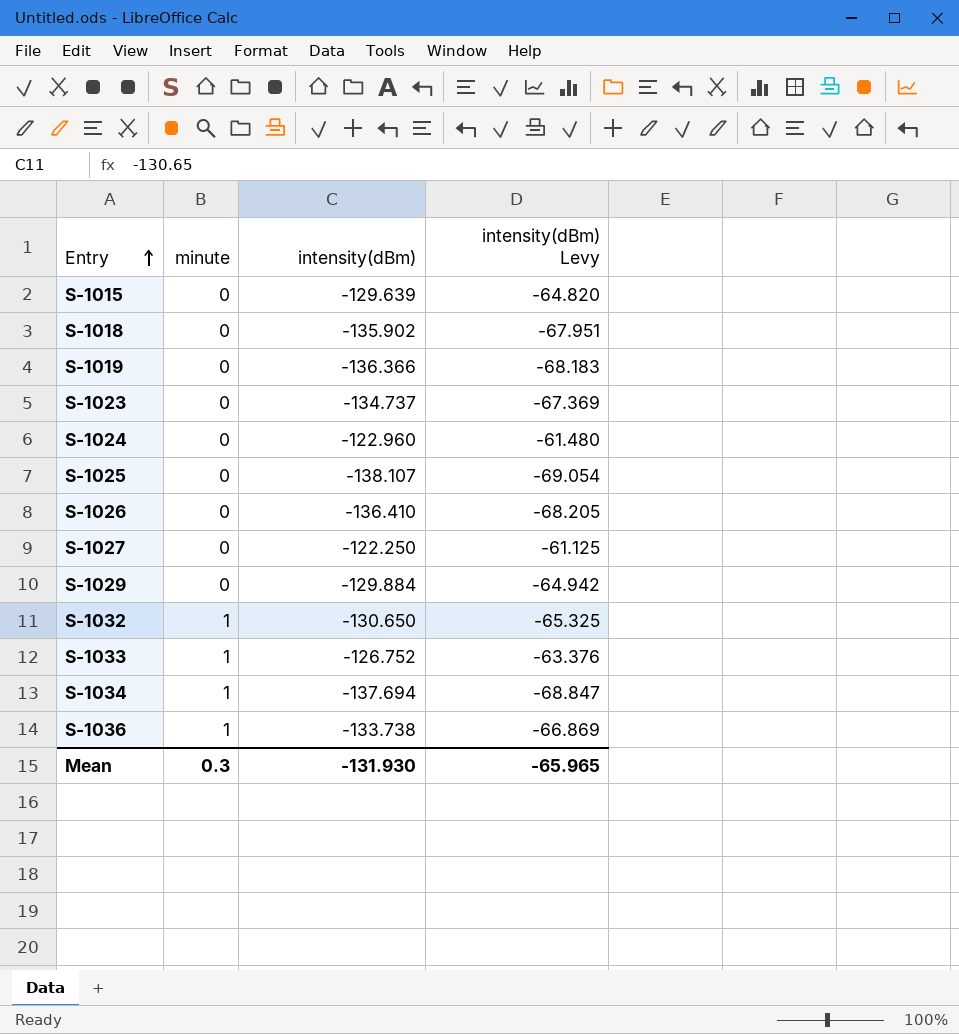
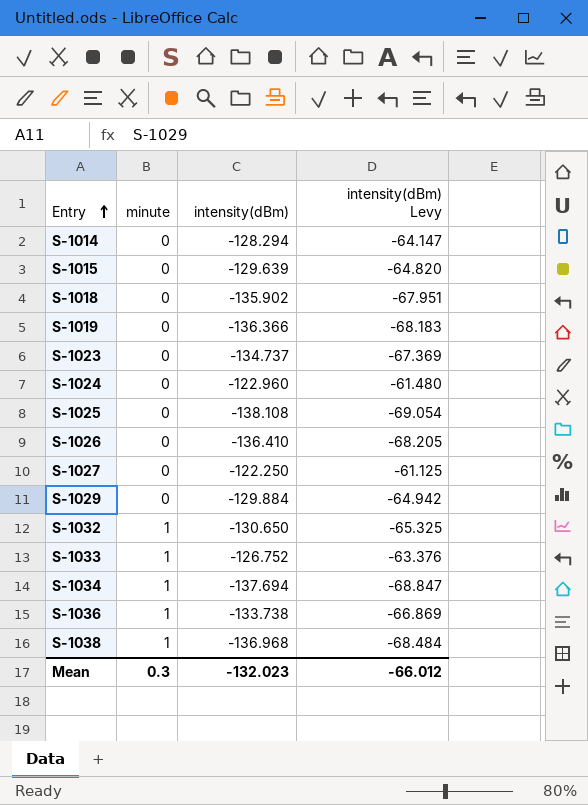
row S-1014: none -> 0 | -128.294 | -64.147
S-1025 | intensity(dBm): -138.107 -> -138.108
row S-1038: none -> 1 | -136.968 | -68.484
Mean | intensity(dBm): -131.930 -> -132.023
Mean | intensity(dBm) Levy: -65.965 -> -66.012

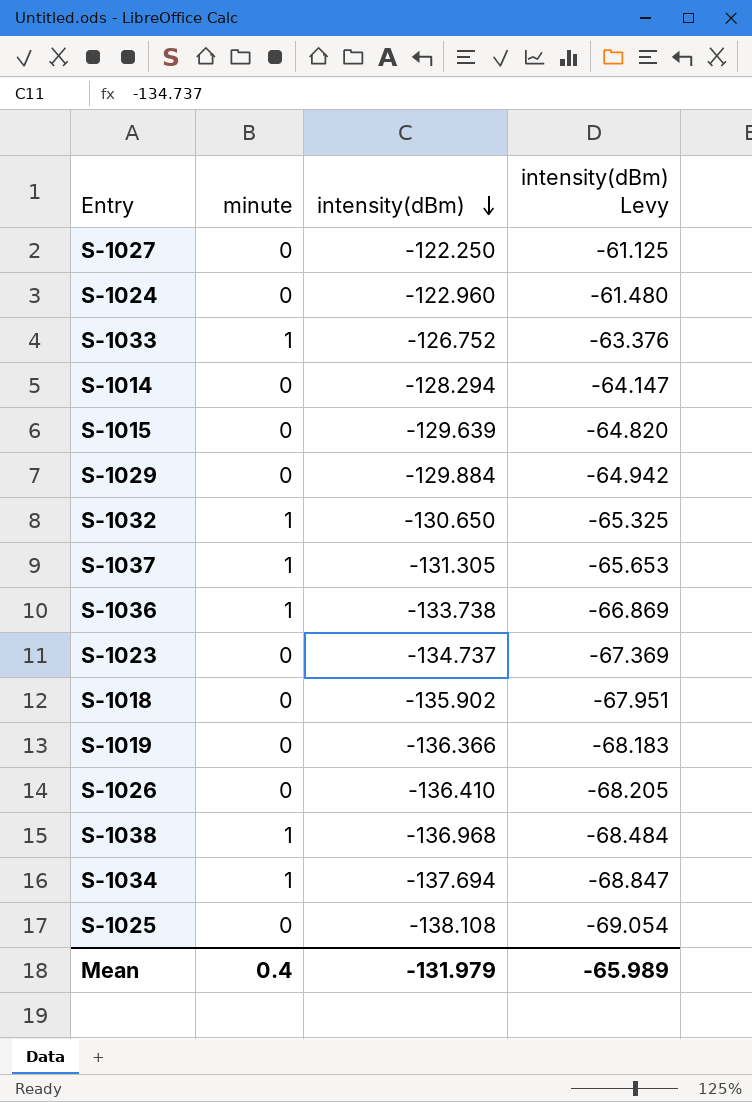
row order: Entry ascending -> intensity(dBm) descending
row S-1037: none -> 1 | -131.305 | -65.653
Mean | minute: 0.3 -> 0.4
Mean | intensity(dBm): -132.023 -> -131.979
Mean | intensity(dBm) Levy: -66.012 -> -65.989

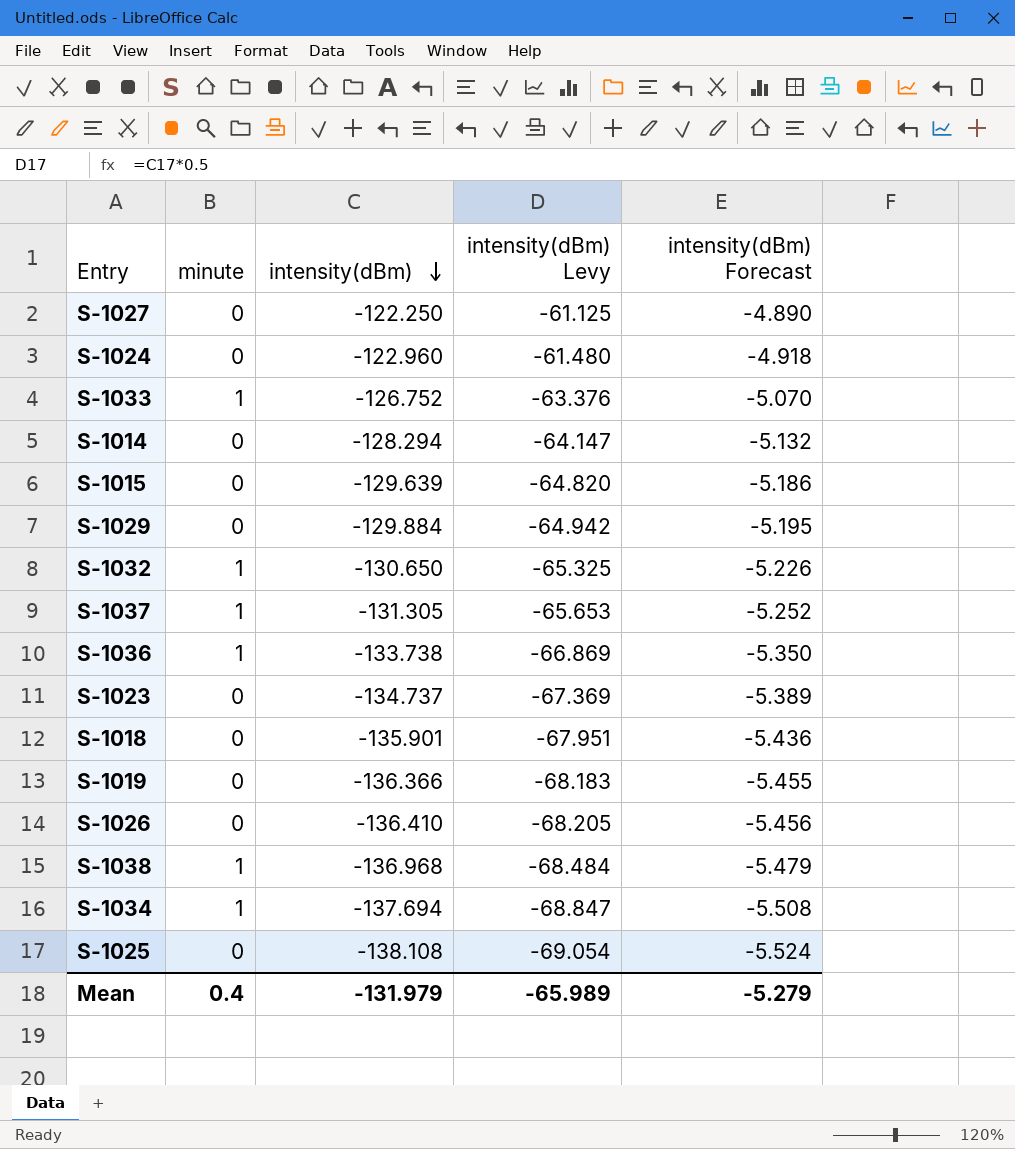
column intensity(dBm) Forecast | formula: none -> [intensity(dBm)] * 0.04
S-1018 | intensity(dBm): -135.902 -> -135.901

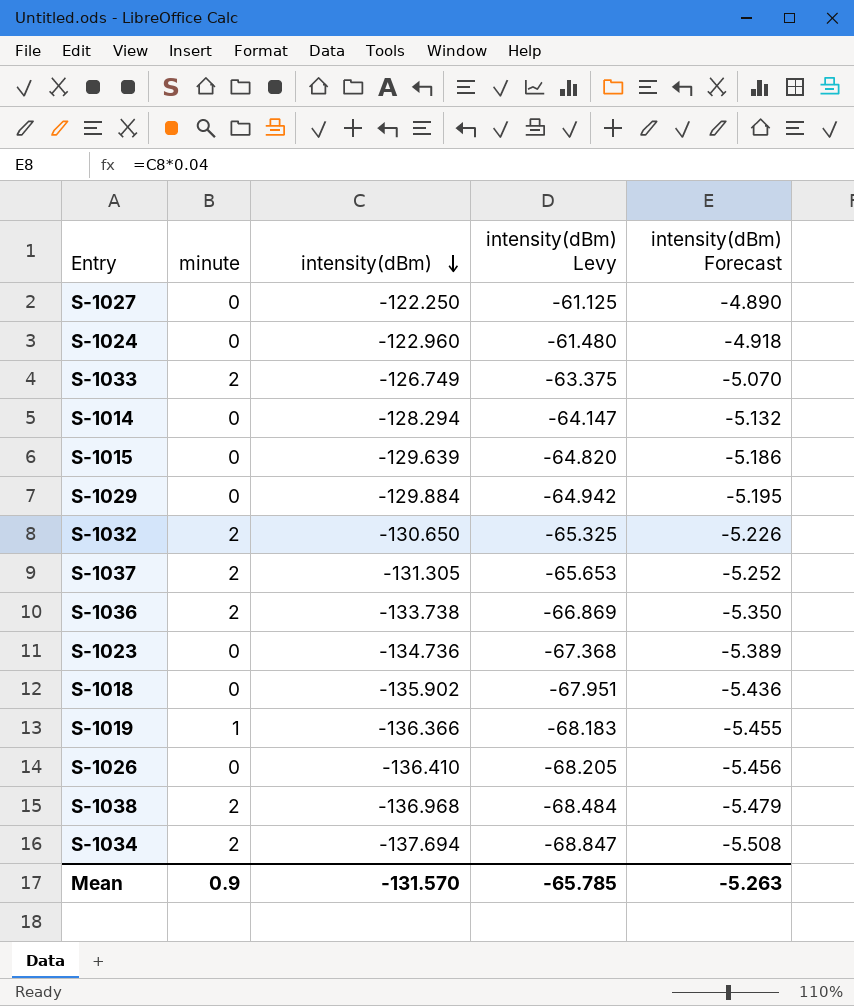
row S-1025: 0 | -138.108 | -69.054 | -5.524 -> none
S-1033 | minute: 1 -> 2
S-1033 | intensity(dBm): -126.752 -> -126.749
S-1033 | intensity(dBm) Levy: -63.376 -> -63.375
S-1032 | minute: 1 -> 2
S-1037 | minute: 1 -> 2
S-1036 | minute: 1 -> 2
S-1023 | intensity(dBm): -134.737 -> -134.736
S-1023 | intensity(dBm) Levy: -67.369 -> -67.368
S-1018 | intensity(dBm): -135.901 -> -135.902
S-1019 | minute: 0 -> 1
S-1038 | minute: 1 -> 2
S-1034 | minute: 1 -> 2
Mean | minute: 0.4 -> 0.9
Mean | intensity(dBm): -131.979 -> -131.570
Mean | intensity(dBm) Levy: -65.989 -> -65.785
Mean | intensity(dBm) Forecast: -5.279 -> -5.263

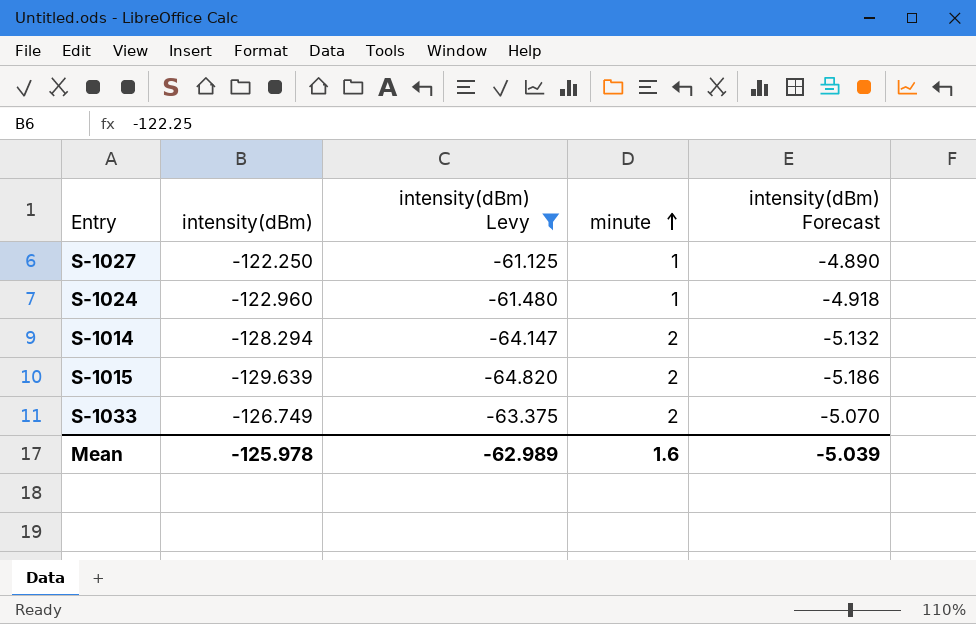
filter: none -> intensity(dBm) Levy >= -64.820
row order: intensity(dBm) descending -> minute ascending
column minute | position: 2 -> 4
S-1027 | minute: 0 -> 1
S-1024 | minute: 0 -> 1
S-1014 | minute: 0 -> 2
S-1015 | minute: 0 -> 2
Mean | intensity(dBm): -131.570 -> -125.978
Mean | intensity(dBm) Levy: -65.785 -> -62.989
Mean | minute: 0.9 -> 1.6
Mean | intensity(dBm) Forecast: -5.263 -> -5.039

